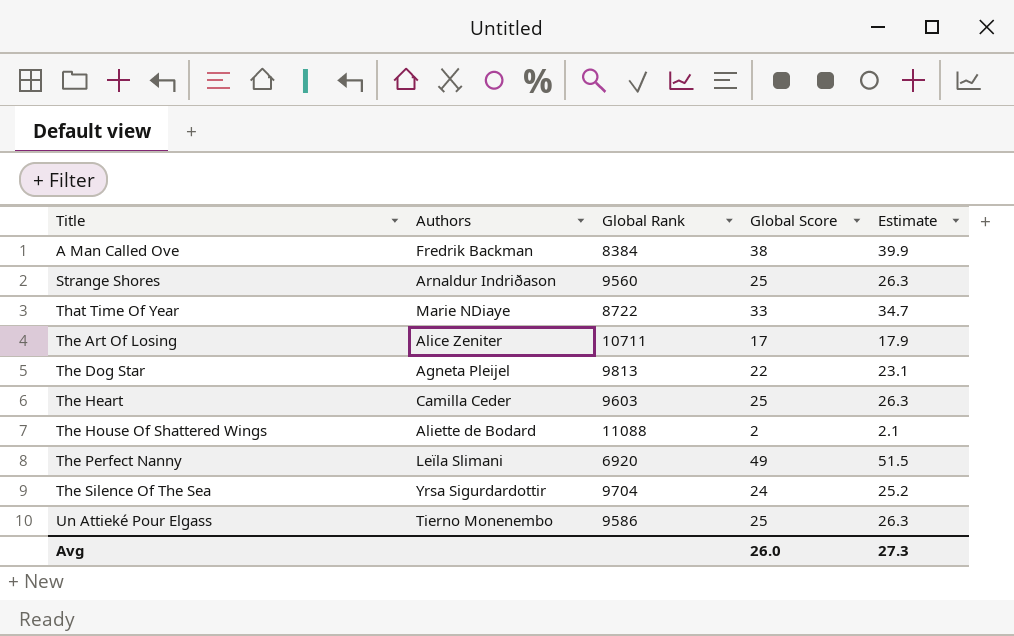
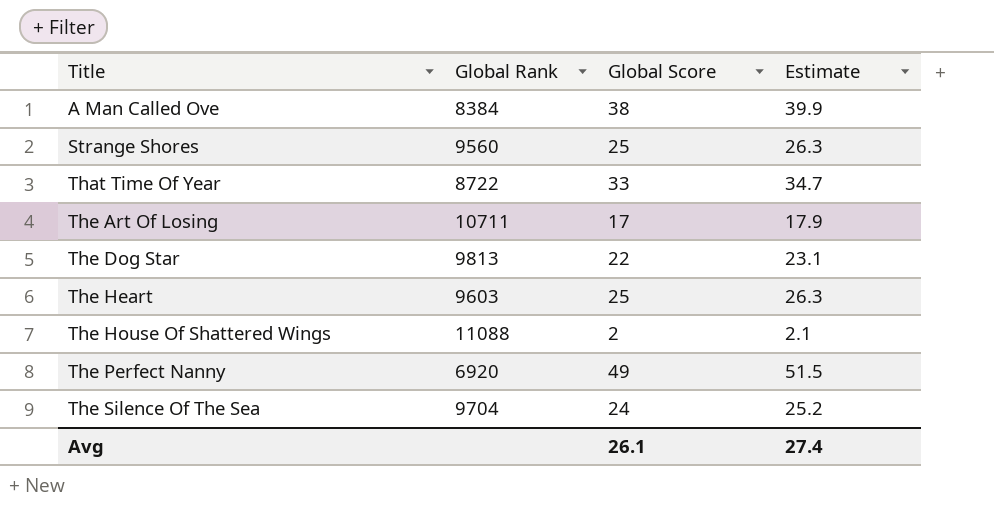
column Authors | position: 2 -> none
row Un Attieké Pour Elgass: Tierno Monenembo | 9586 | 25 | 26.3 -> none
Avg | Global Score: 26.0 -> 26.1
Avg | Estimate: 27.3 -> 27.4

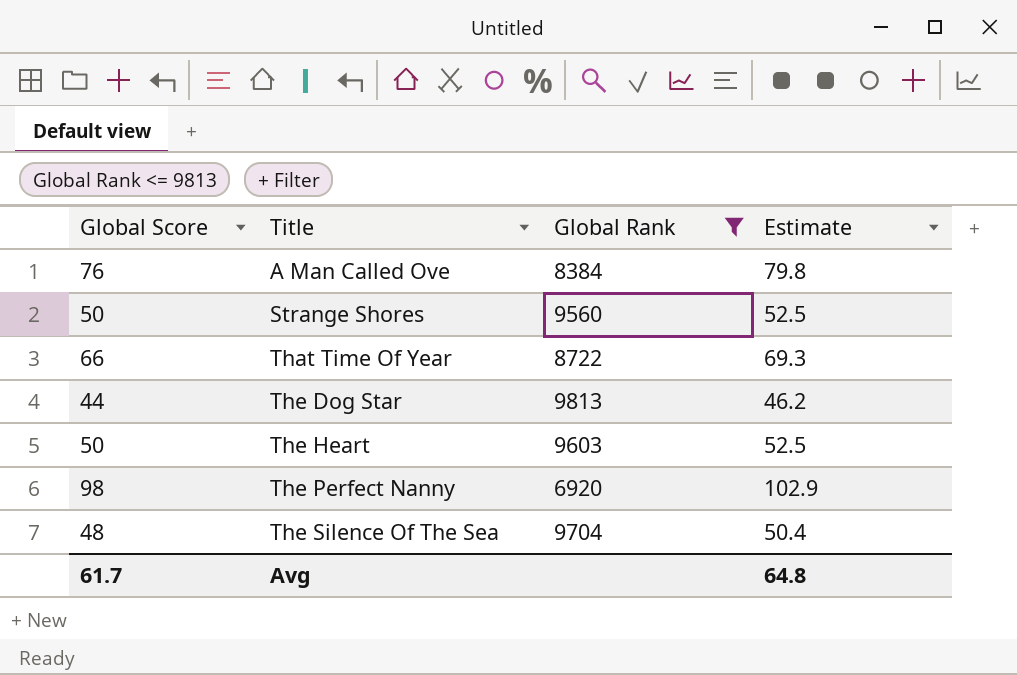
filter: none -> Global Rank <= 9813
column Global Score | position: 3 -> 1
A Man Called Ove | Global Score: 38 -> 76
A Man Called Ove | Estimate: 39.9 -> 79.8
Strange Shores | Global Score: 25 -> 50
Strange Shores | Estimate: 26.3 -> 52.5
That Time Of Year | Global Score: 33 -> 66
That Time Of Year | Estimate: 34.7 -> 69.3
The Dog Star | Global Score: 22 -> 44
The Dog Star | Estimate: 23.1 -> 46.2
The Heart | Global Score: 25 -> 50
The Heart | Estimate: 26.3 -> 52.5
The Perfect Nanny | Global Score: 49 -> 98
The Perfect Nanny | Estimate: 51.5 -> 102.9
The Silence Of The Sea | Global Score: 24 -> 48
The Silence Of The Sea | Estimate: 25.2 -> 50.4
Avg | Global Score: 26.1 -> 61.7
Avg | Estimate: 27.4 -> 64.8

